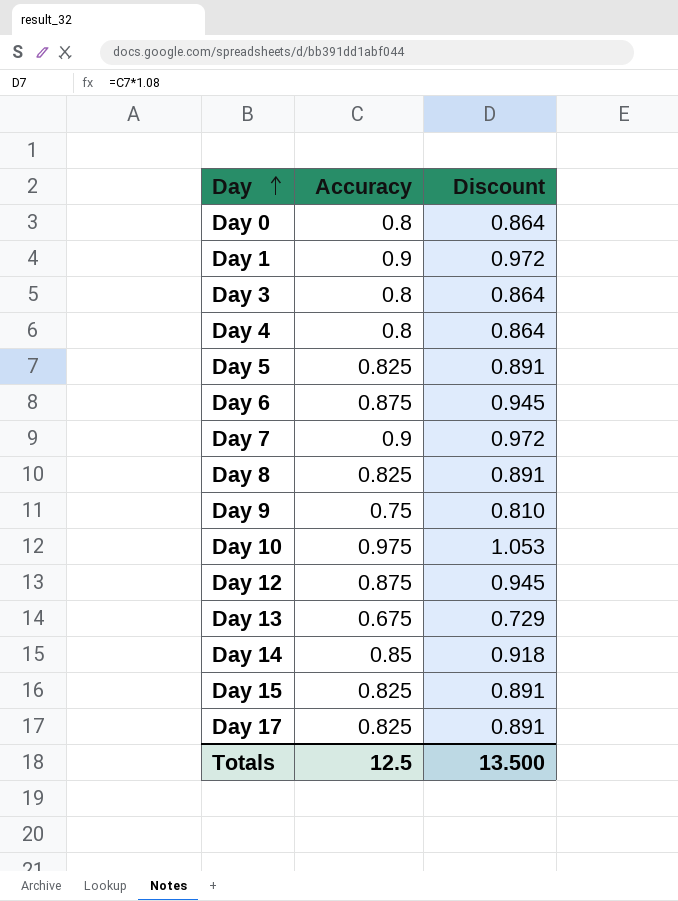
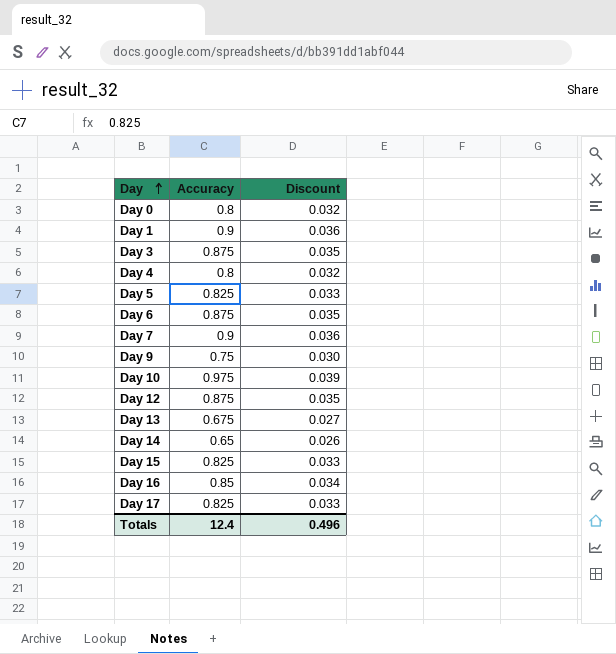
column Discount | formula: [Accuracy] * 1.08 -> [Accuracy] * 0.04
row Day 8: 0.825 | 0.891 -> none
Day 3 | Accuracy: 0.8 -> 0.875
Day 14 | Accuracy: 0.85 -> 0.65
row Day 16: none -> 0.85 | 0.034
Totals | Accuracy: 12.5 -> 12.4
Totals | Discount: 13.500 -> 0.496

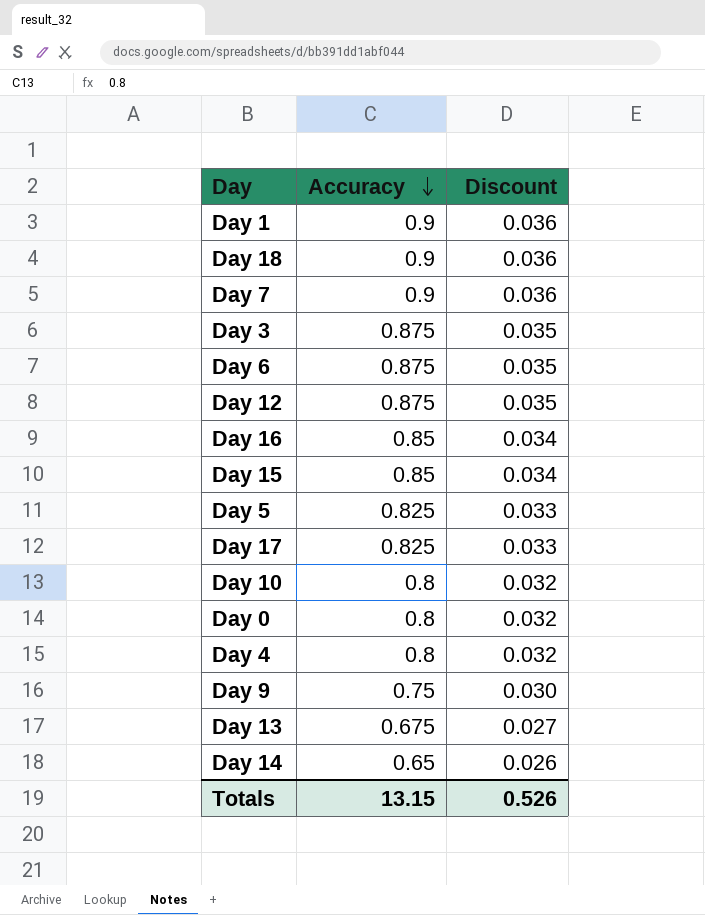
row order: Day ascending -> Accuracy descending
row Day 18: none -> 0.9 | 0.036
Day 15 | Accuracy: 0.825 -> 0.85
Day 15 | Discount: 0.033 -> 0.034
Day 10 | Accuracy: 0.975 -> 0.8
Day 10 | Discount: 0.039 -> 0.032
Totals | Accuracy: 12.4 -> 13.15
Totals | Discount: 0.496 -> 0.526

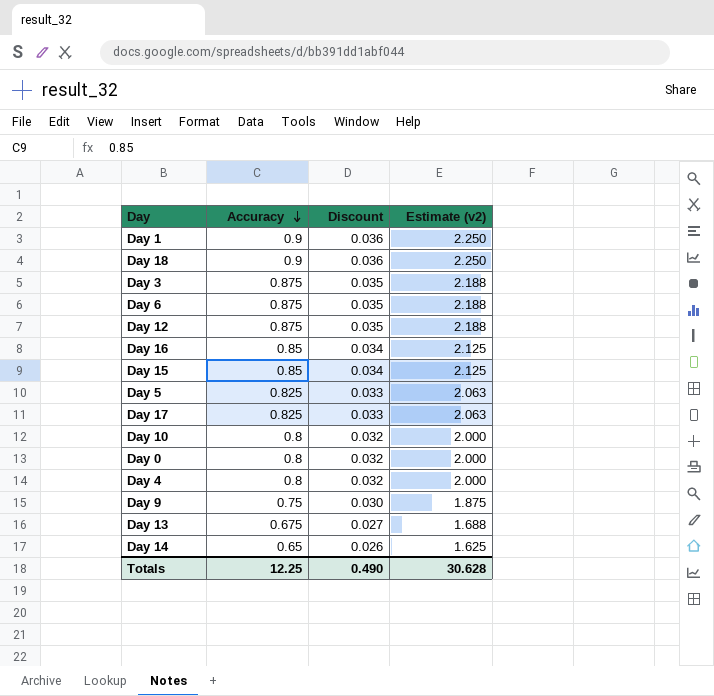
column Estimate (v2) | formula: none -> [Accuracy] * 2.5
row Day 7: 0.9 | 0.036 -> none
Totals | Accuracy: 13.15 -> 12.25
Totals | Discount: 0.526 -> 0.490

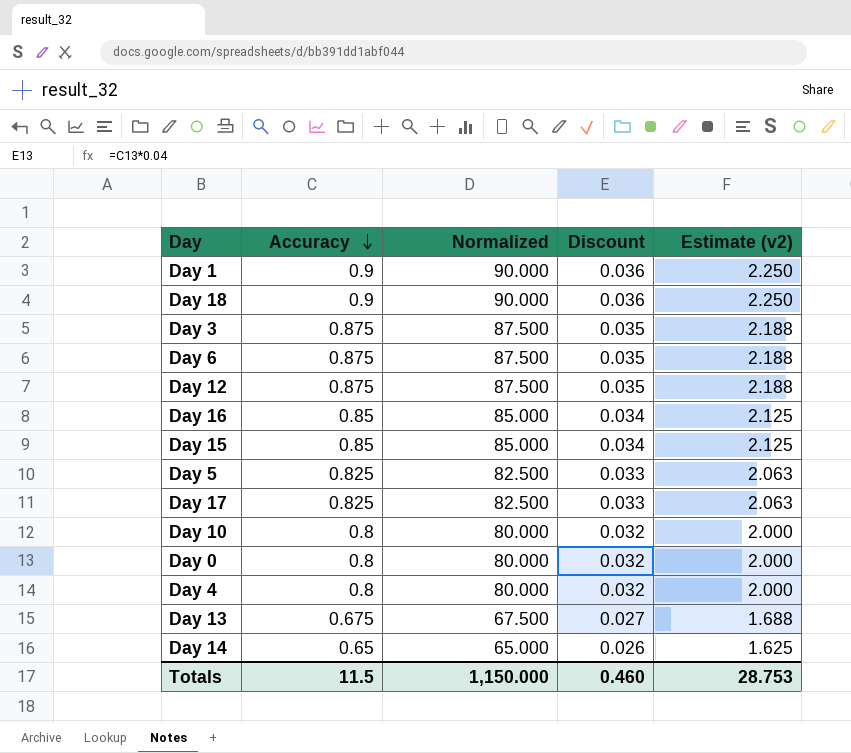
column Normalized | formula: none -> [Accuracy] * 100
row Day 9: 0.75 | 0.030 | 1.875 -> none
Totals | Accuracy: 12.25 -> 11.5
Totals | Discount: 0.490 -> 0.460
Totals | Estimate (v2): 30.628 -> 28.753

